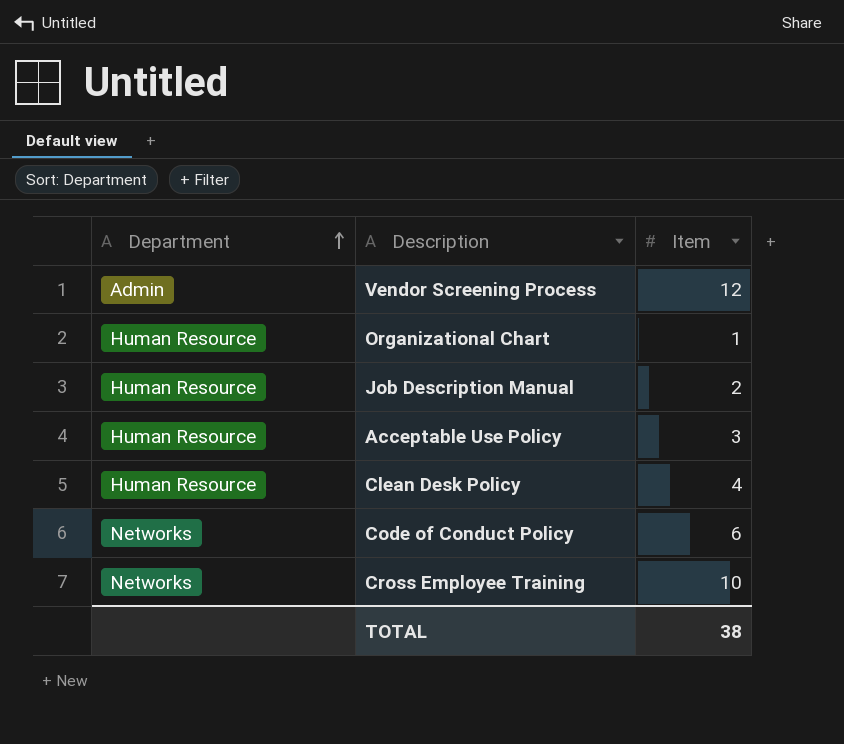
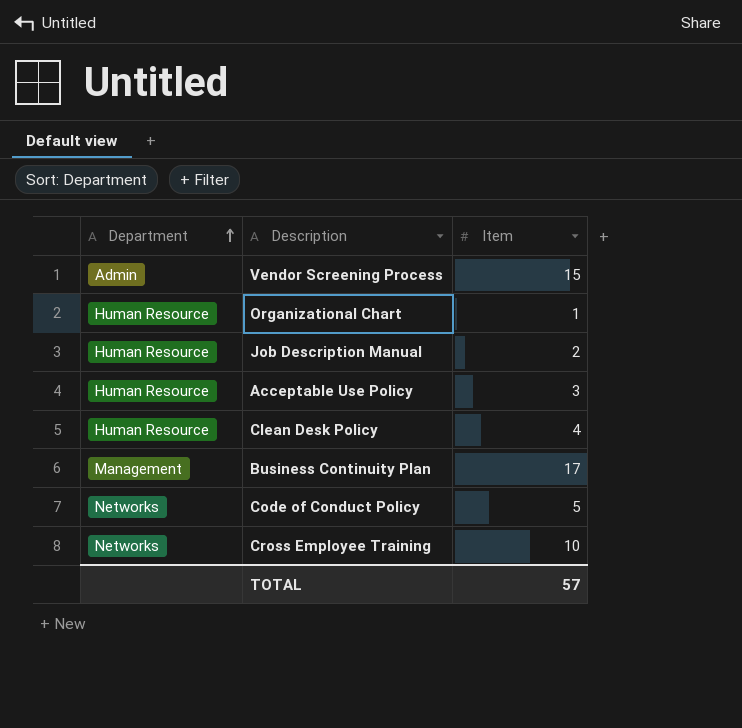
Vendor Screening Process | Item: 12 -> 15
row Business Continuity Plan: none -> Management | 17
Code of Conduct Policy | Item: 6 -> 5
TOTAL | Item: 38 -> 57

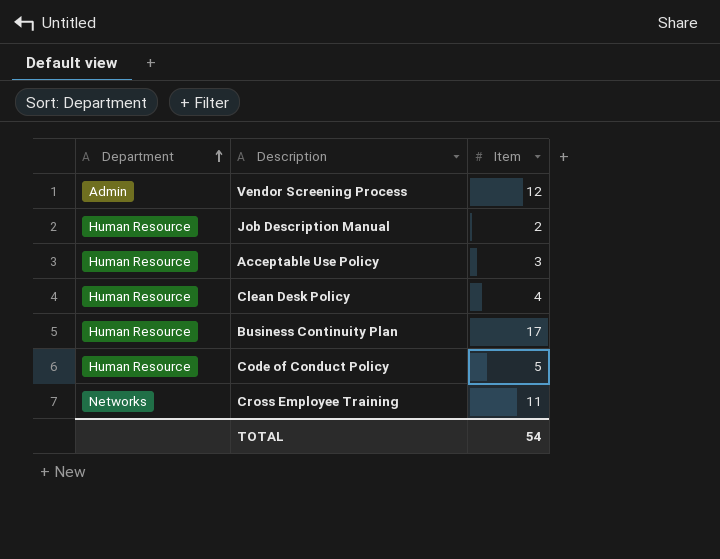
row Organizational Chart: Human Resource | 1 -> none
Vendor Screening Process | Item: 15 -> 12
Business Continuity Plan | Department: Management -> Human Resource
Code of Conduct Policy | Department: Networks -> Human Resource
Cross Employee Training | Item: 10 -> 11
TOTAL | Item: 57 -> 54

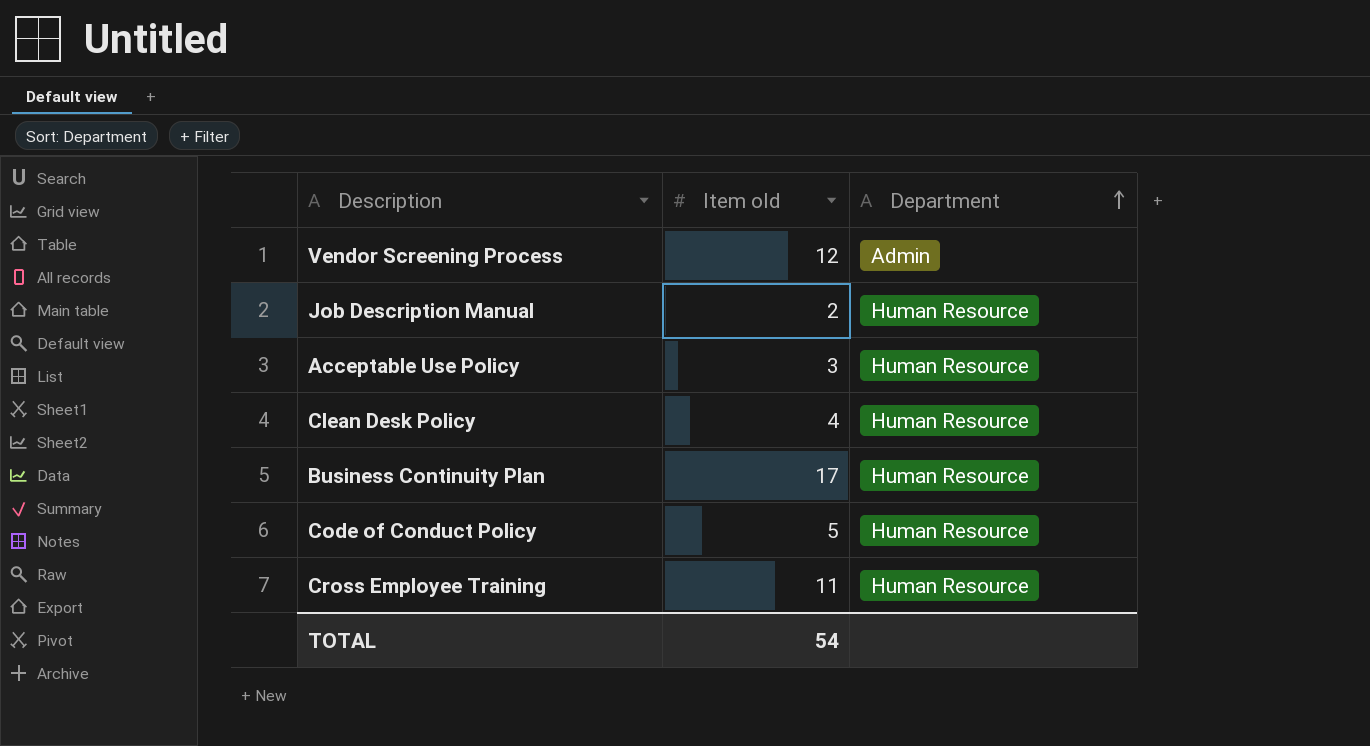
column name: Item -> Item old
column Department | position: 1 -> 3
Cross Employee Training | Department: Networks -> Human Resource

